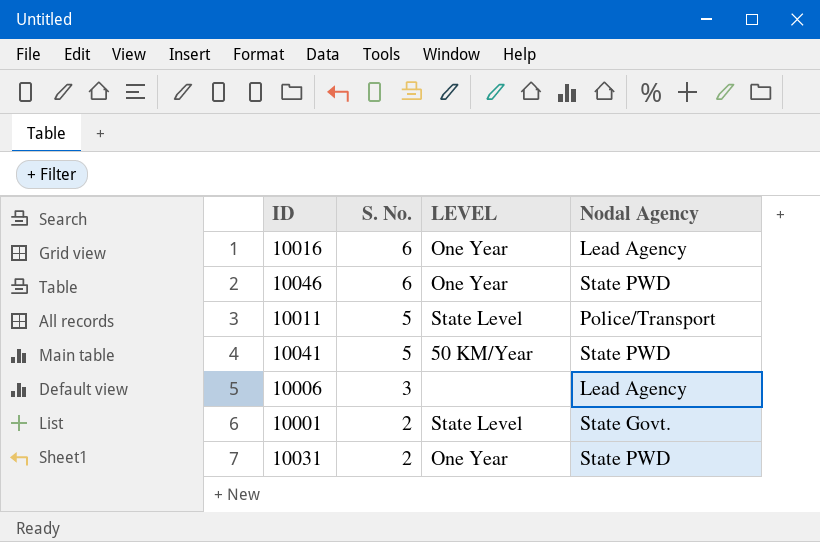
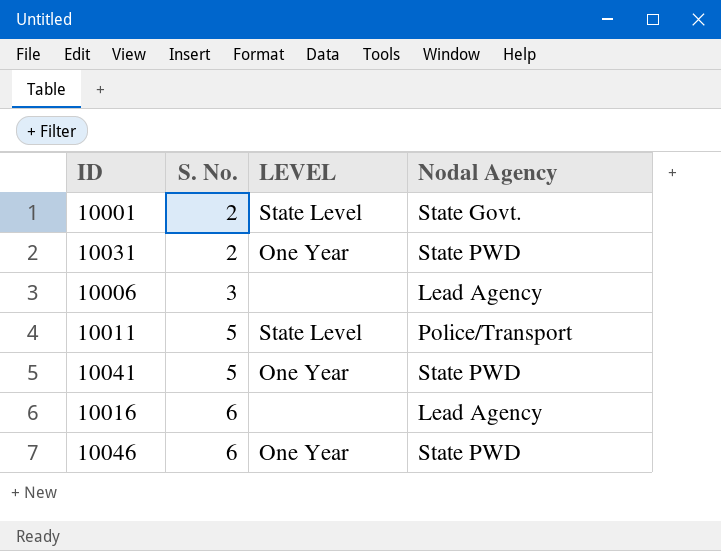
row order: S. No. descending -> S. No. ascending
10041 | LEVEL: 50 KM/Year -> One Year
10016 | LEVEL: One Year -> none

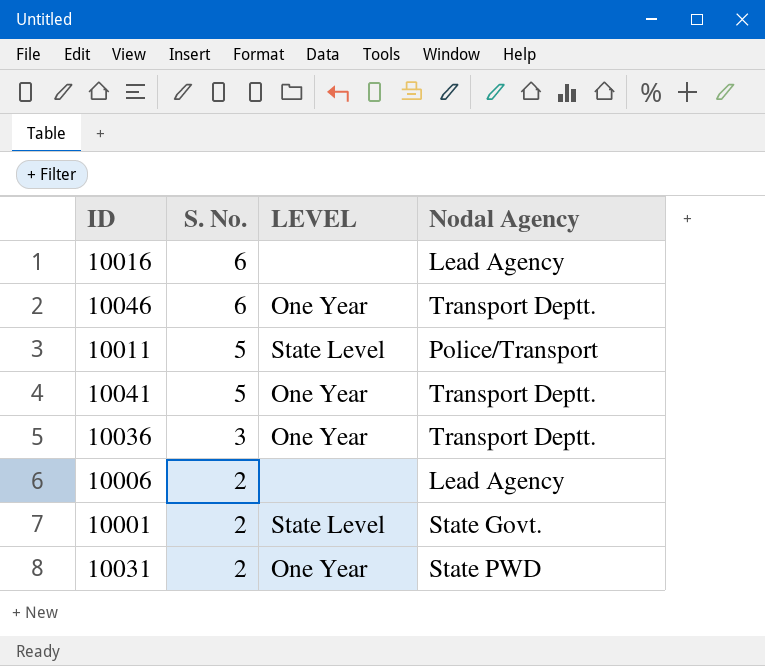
row order: S. No. ascending -> S. No. descending
10046 | Nodal Agency: State PWD -> Transport Deptt.
10041 | Nodal Agency: State PWD -> Transport Deptt.
row 10036: none -> 3 | One Year | Transport Deptt.
10006 | S. No.: 3 -> 2

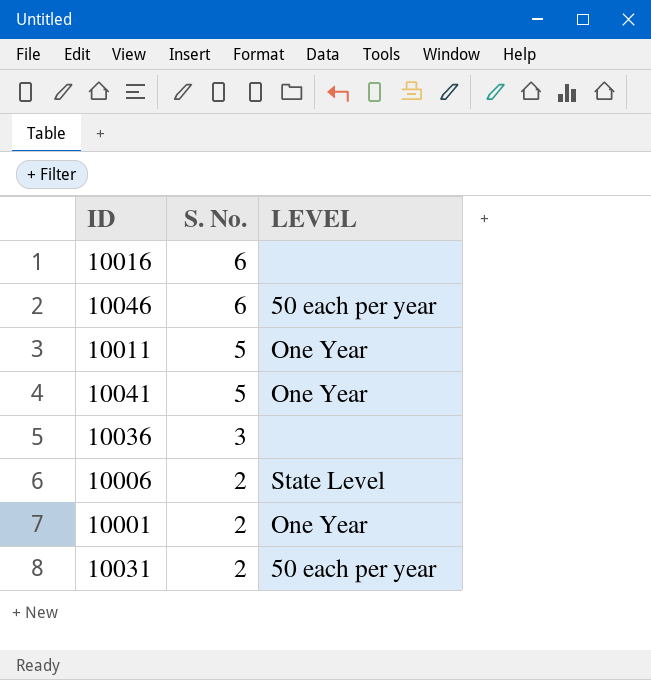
column Nodal Agency | position: 4 -> none
10046 | LEVEL: One Year -> 50 each per year
10011 | LEVEL: State Level -> One Year
10036 | LEVEL: One Year -> none
10006 | LEVEL: none -> State Level
10001 | LEVEL: State Level -> One Year
10031 | LEVEL: One Year -> 50 each per year

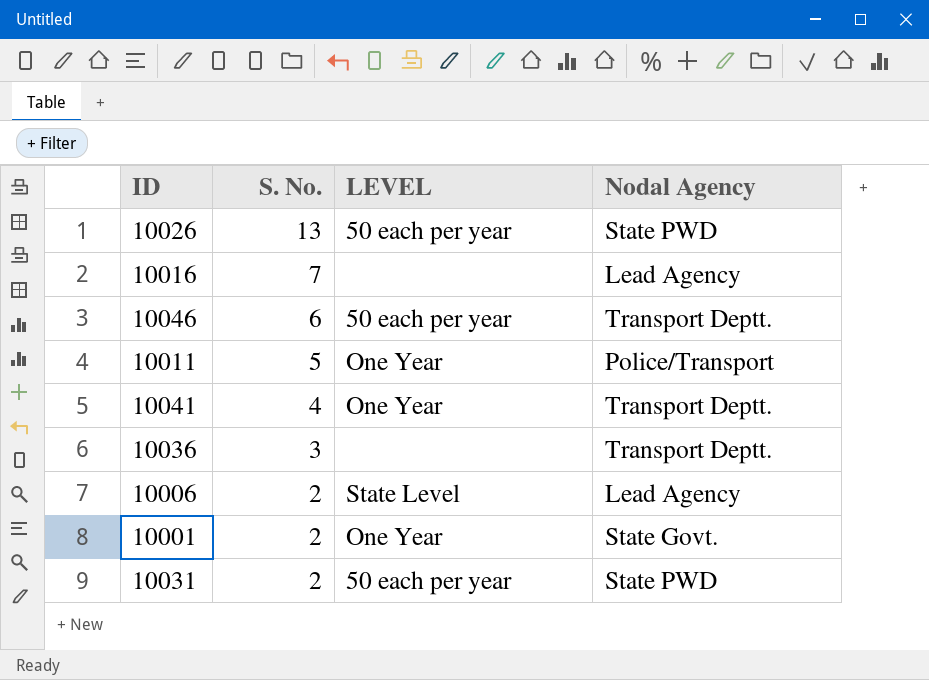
column Nodal Agency | position: none -> 4
row 10026: none -> 13 | 50 each per year | State PWD
10016 | S. No.: 6 -> 7
10041 | S. No.: 5 -> 4

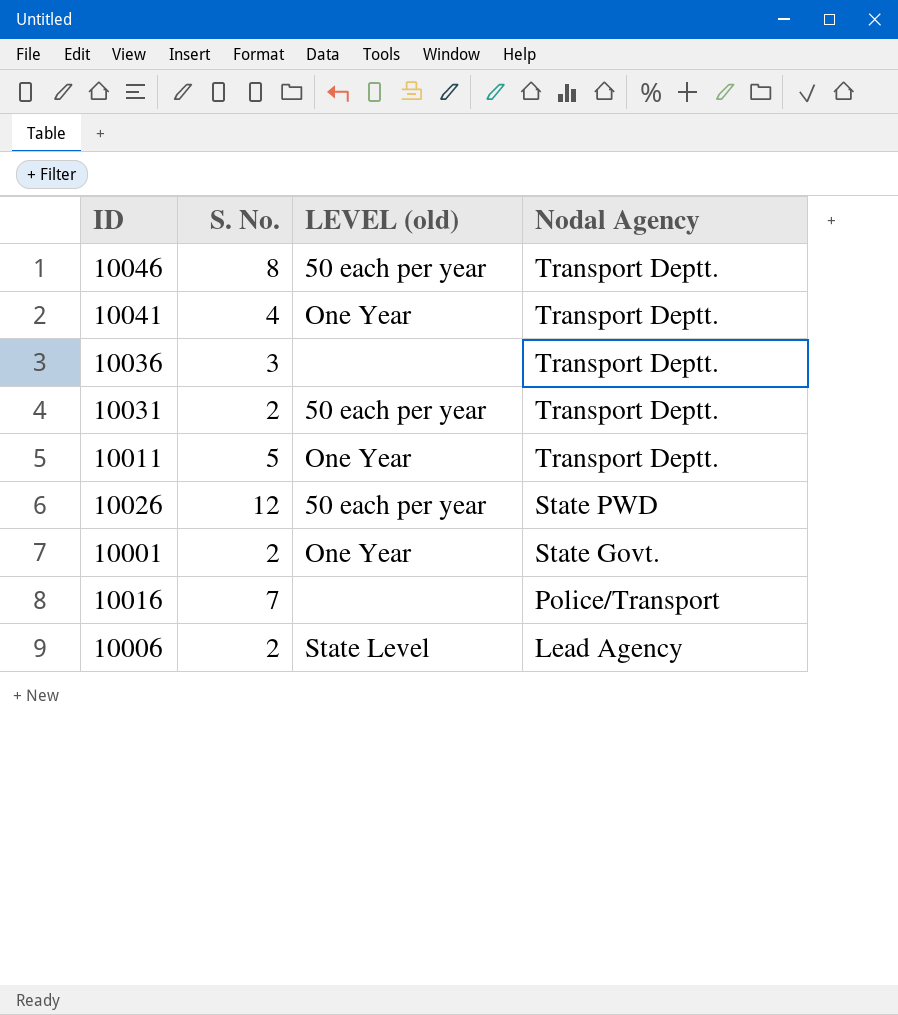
row order: S. No. descending -> Nodal Agency descending
column name: LEVEL -> LEVEL (old)
10046 | S. No.: 6 -> 8
10031 | Nodal Agency: State PWD -> Transport Deptt.
10011 | Nodal Agency: Police/Transport -> Transport Deptt.
10026 | S. No.: 13 -> 12
10016 | Nodal Agency: Lead Agency -> Police/Transport

